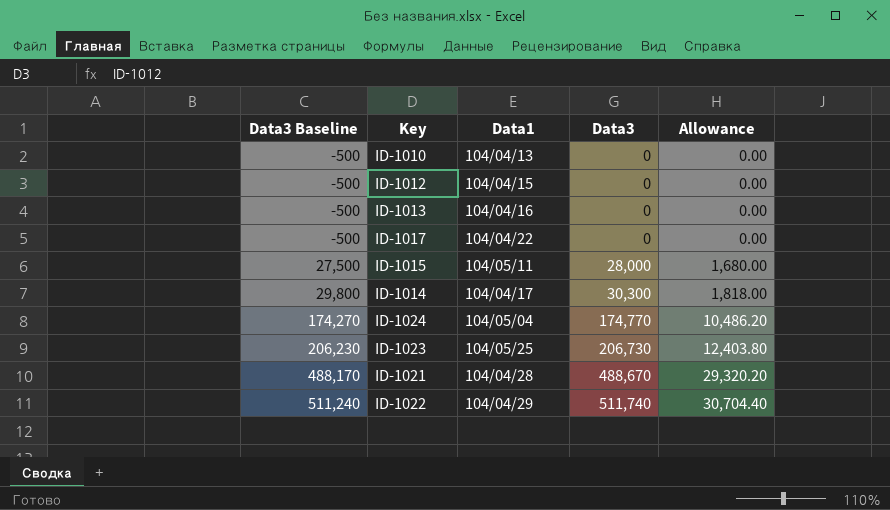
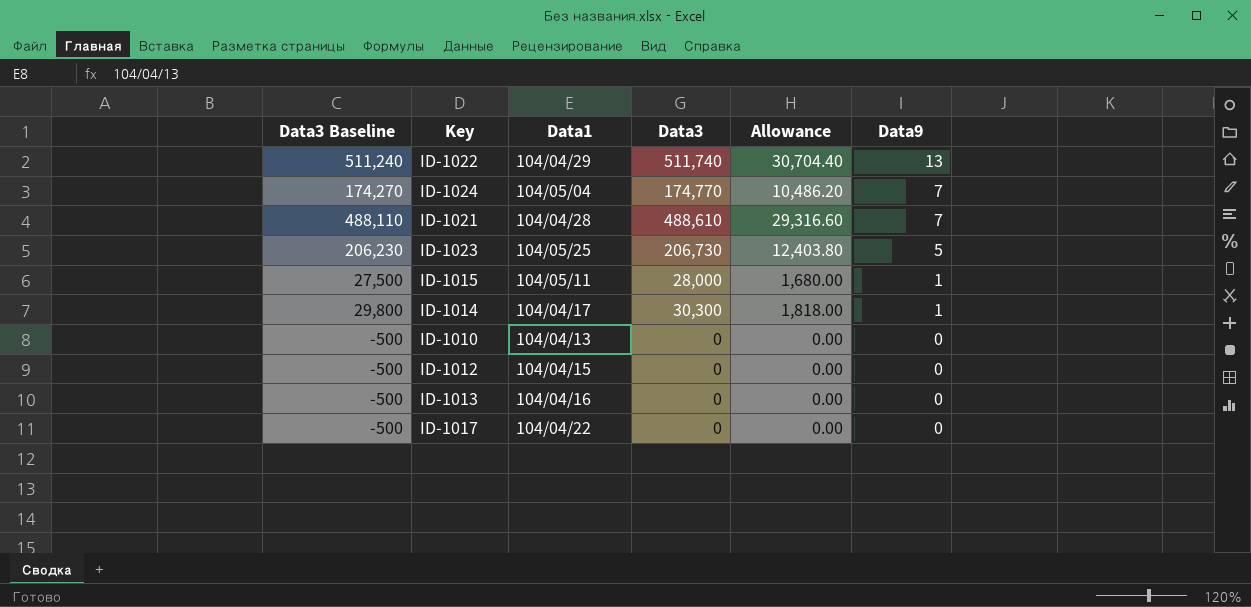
row order: Data3 Baseline ascending -> Data9 descending
column Data9 | position: none -> 6
ID-1021 | Data3 Baseline: 488,170 -> 488,110
ID-1021 | Data3: 488,670 -> 488,610
ID-1021 | Allowance: 29,320.20 -> 29,316.60

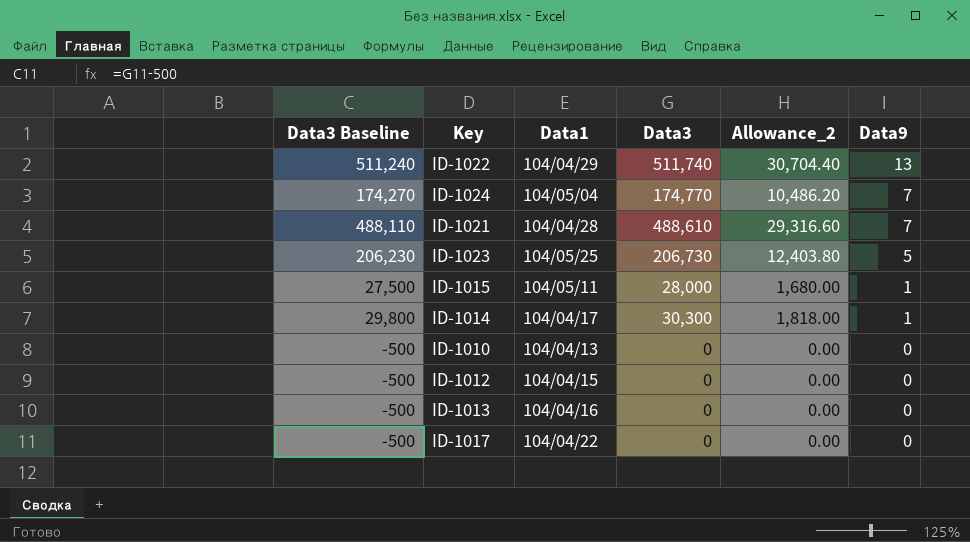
column name: Allowance -> Allowance_2

